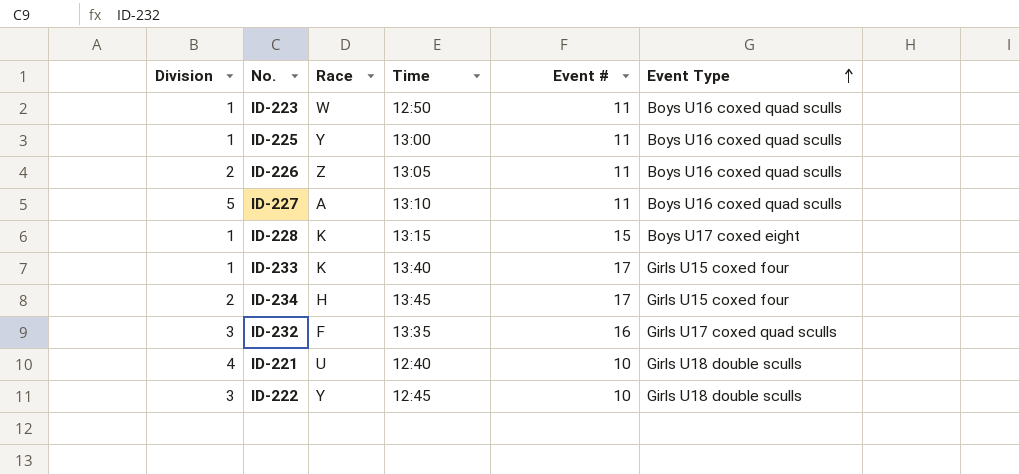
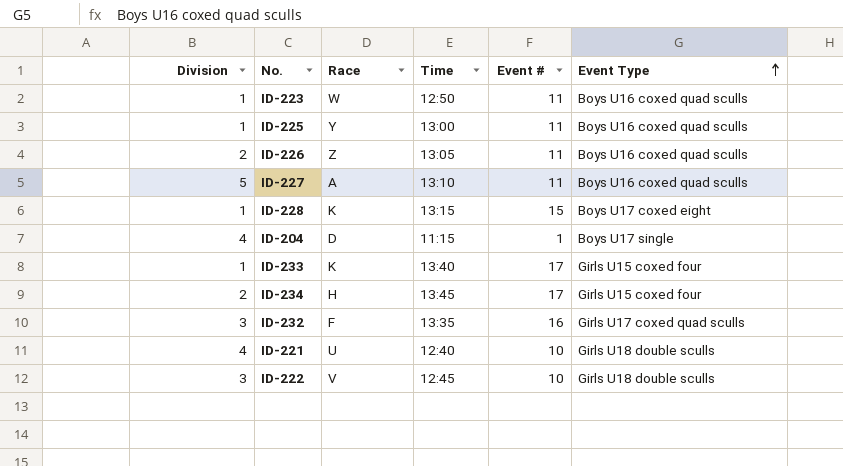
row ID-204: none -> 4 | D | 11:15 | 1 | Boys U17 single
ID-222 | Race: Y -> V

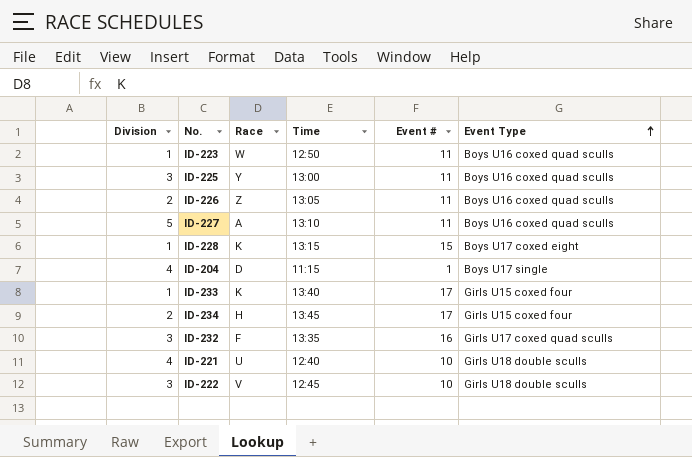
ID-225 | Division: 1 -> 3

